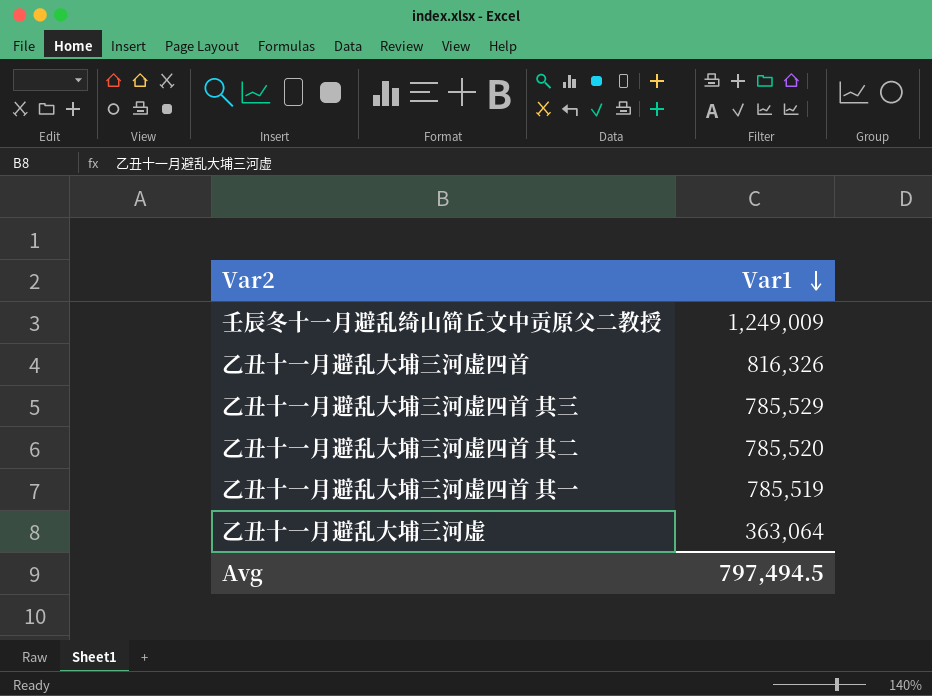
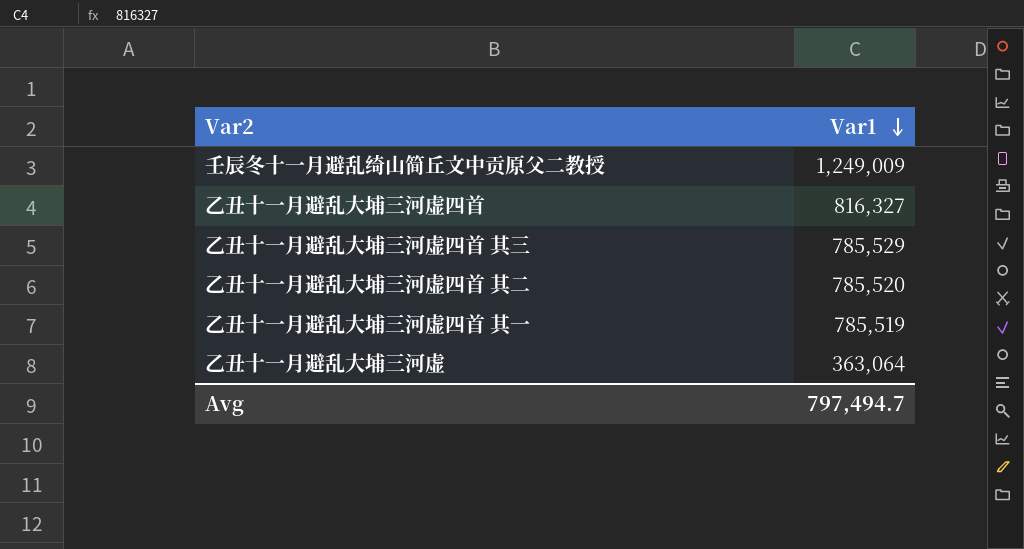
乙丑十一月避乱大埔三河虚四首 | Var1: 816,326 -> 816,327
Avg | Var1: 797,494.5 -> 797,494.7

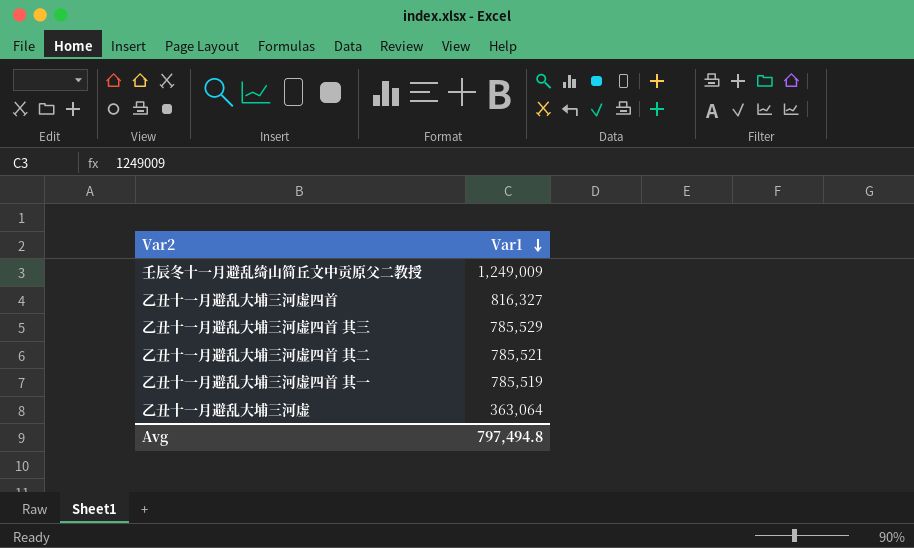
乙丑十一月避乱大埔三河虚四首 其二 | Var1: 785,520 -> 785,521
Avg | Var1: 797,494.7 -> 797,494.8

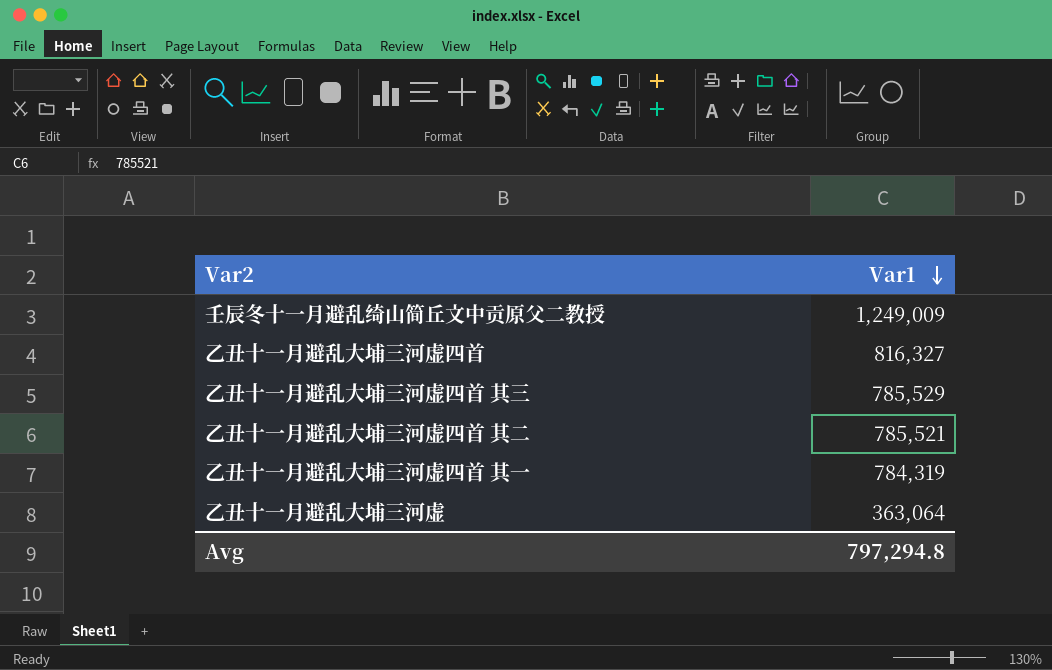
乙丑十一月避乱大埔三河虚四首 其一 | Var1: 785,519 -> 784,319
Avg | Var1: 797,494.8 -> 797,294.8

